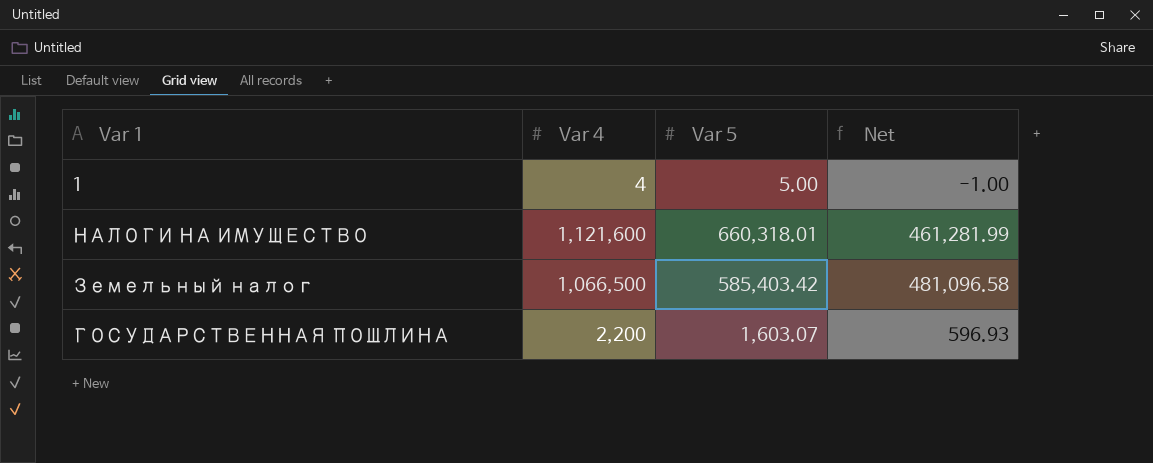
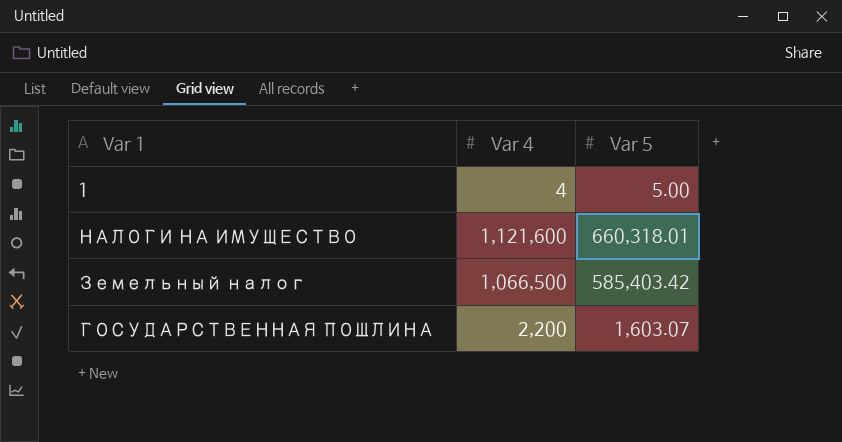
column Net | formula: [Var 4] - [Var 5] -> none

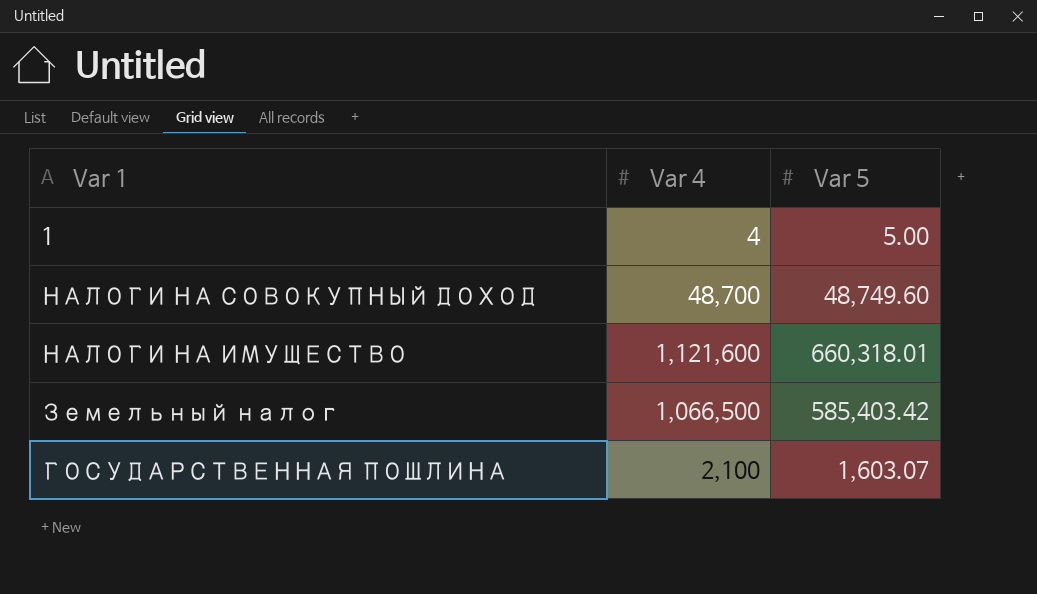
row НАЛОГИ НА СОВОКУПНЫЙ ДОХОД: none -> 48,700 | 48,749.60
ГОСУДАРСТВЕННАЯ ПОШЛИНА | Var 4: 2,200 -> 2,100

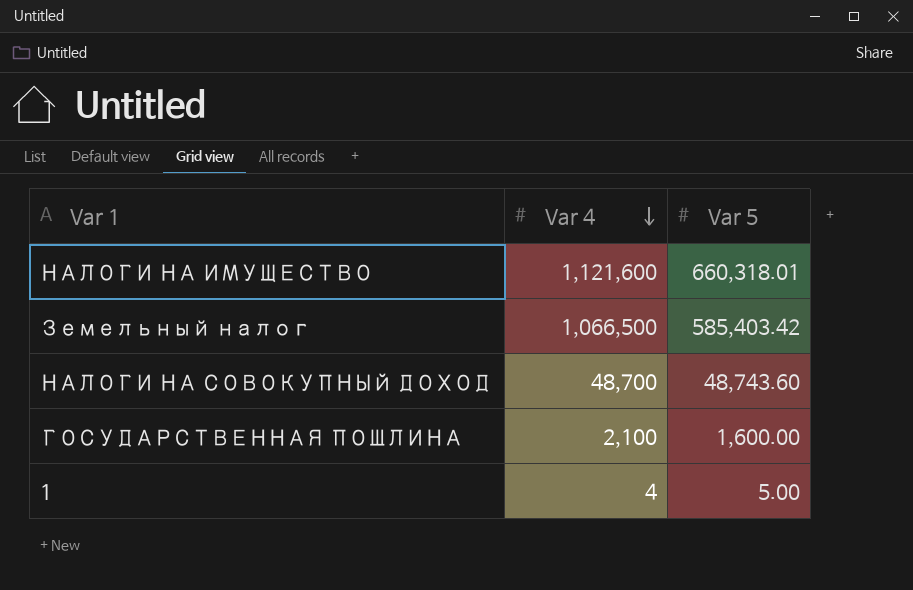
row order: none -> Var 4 descending
НАЛОГИ НА СОВОКУПНЫЙ ДОХОД | Var 5: 48,749.60 -> 48,743.60
ГОСУДАРСТВЕННАЯ ПОШЛИНА | Var 5: 1,603.07 -> 1,600.00

